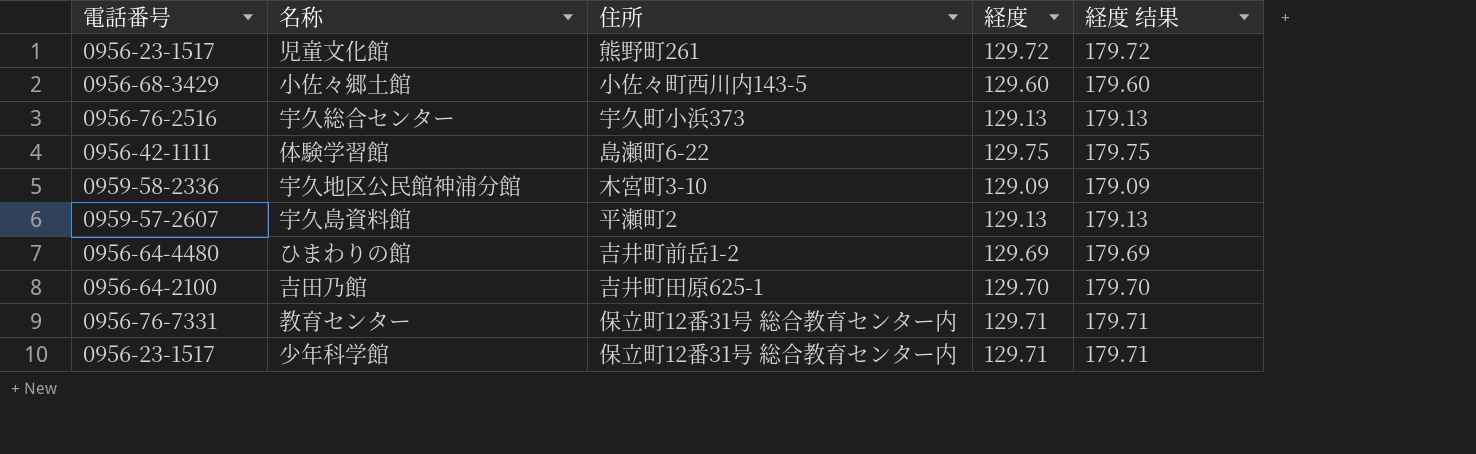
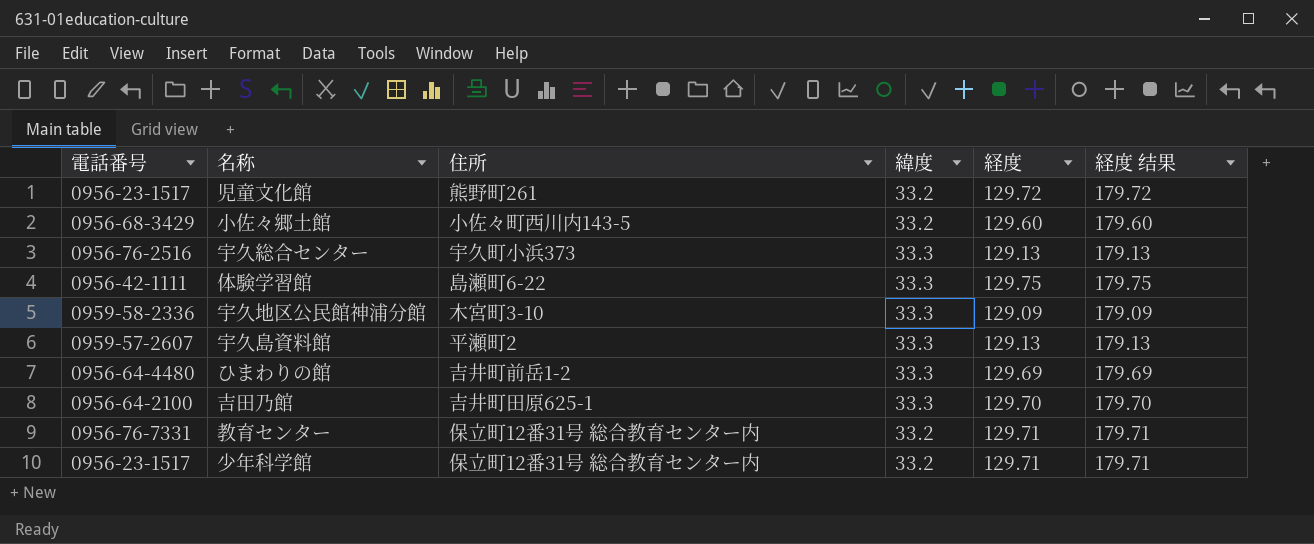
column 緯度 | position: none -> 4

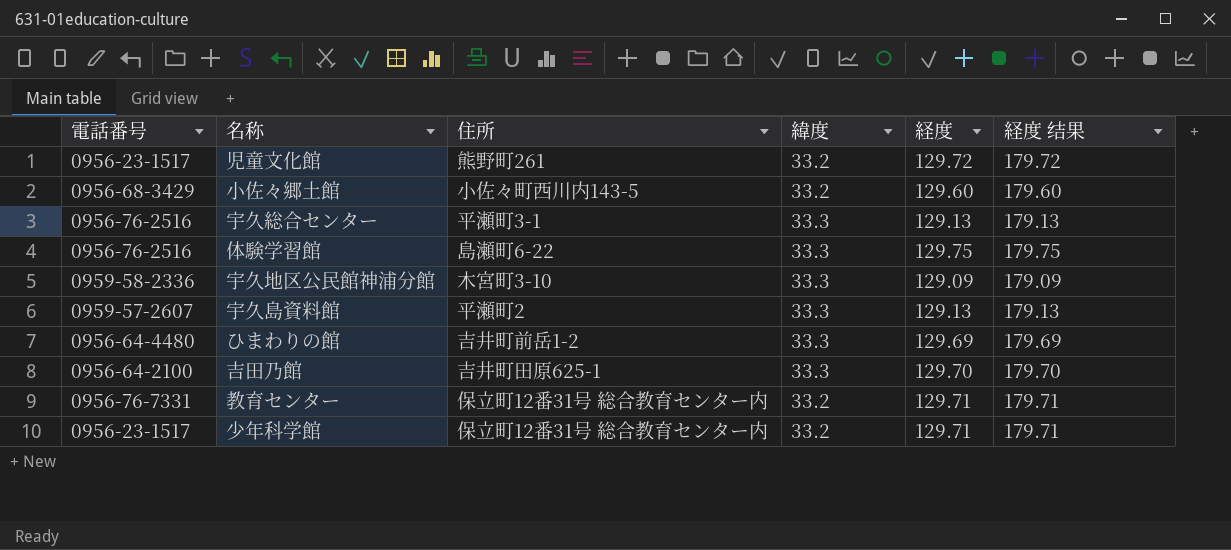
宇久総合センター | 住所: 宇久町小浜373 -> 平瀬町3-1
体験学習館 | 電話番号: 0956-42-1111 -> 0956-76-2516

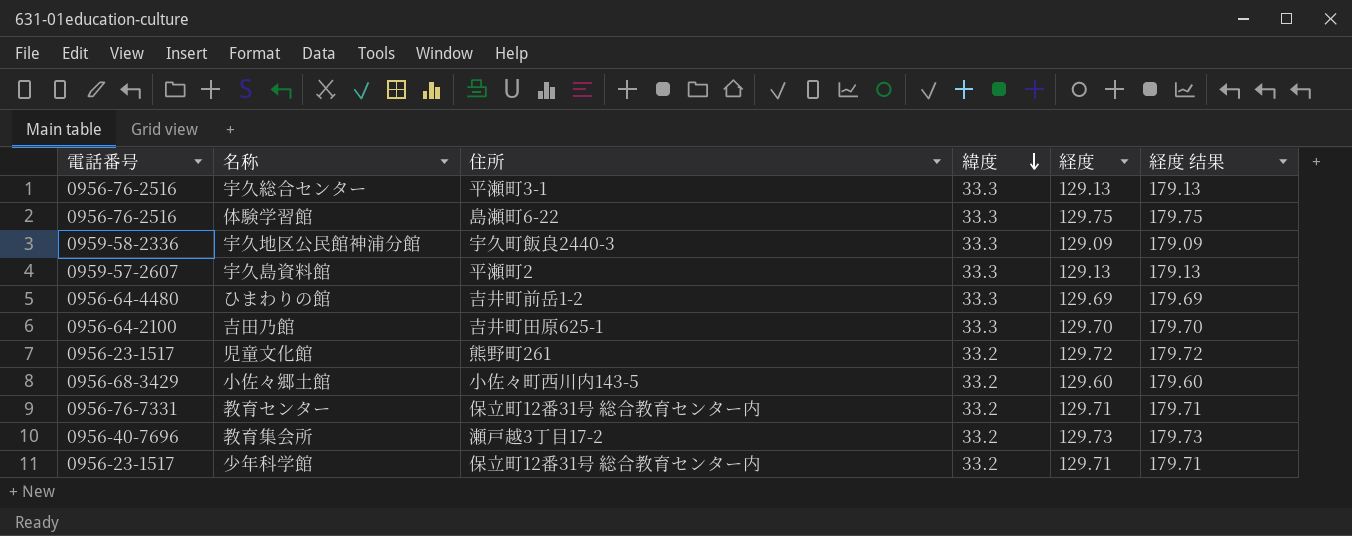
row order: none -> 緯度 descending
宇久地区公民館神浦分館 | 住所: 木宮町3-10 -> 宇久町飯良2440-3
row 教育集会所: none -> 0956-40-7696 | 瀬戸越3丁目17-2 | 33.2 | 129.73 | 179.73

